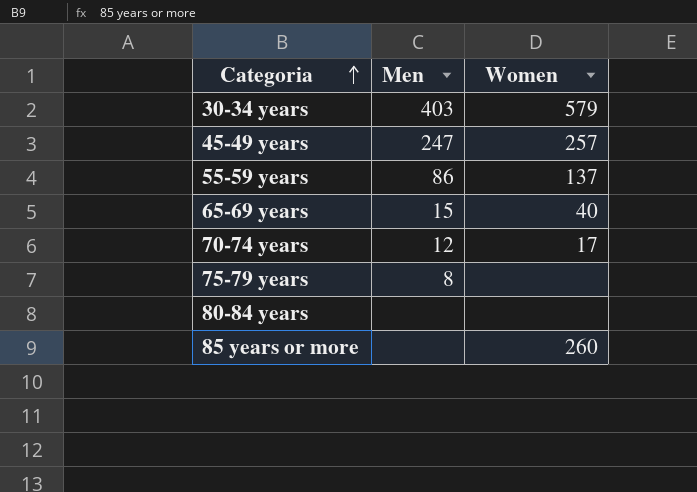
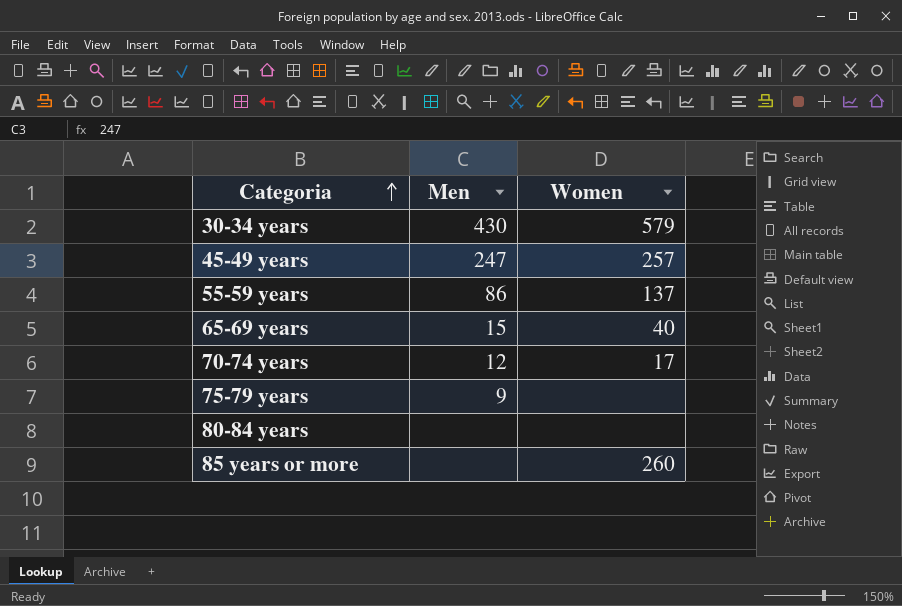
30-34 years | Men: 403 -> 430
75-79 years | Men: 8 -> 9

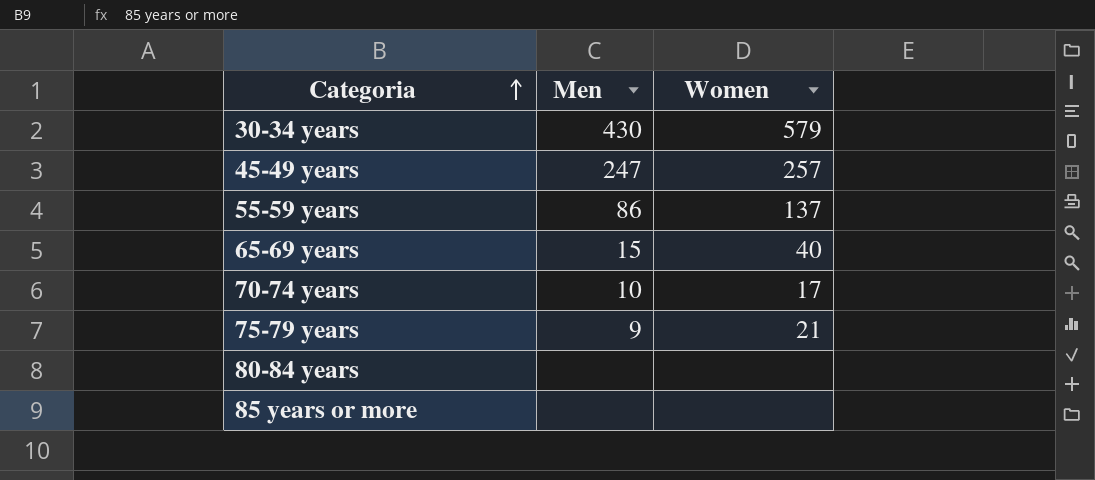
70-74 years | Men: 12 -> 10
75-79 years | Women: none -> 21
85 years or more | Women: 260 -> none

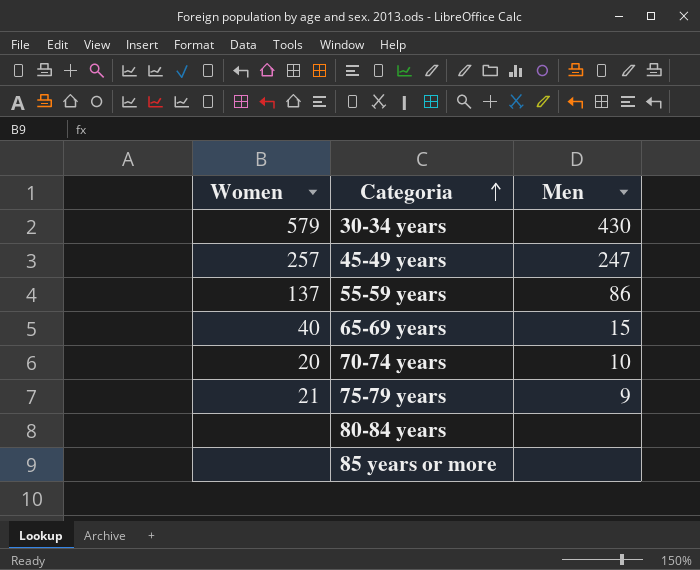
column Women | position: 3 -> 1
70-74 years | Women: 17 -> 20

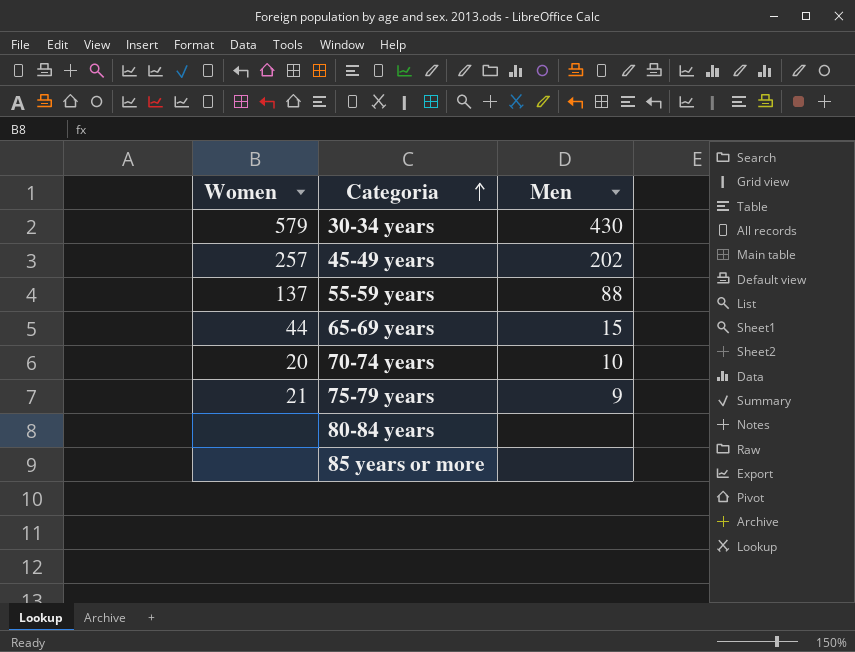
45-49 years | Men: 247 -> 202
55-59 years | Men: 86 -> 88
65-69 years | Women: 40 -> 44

